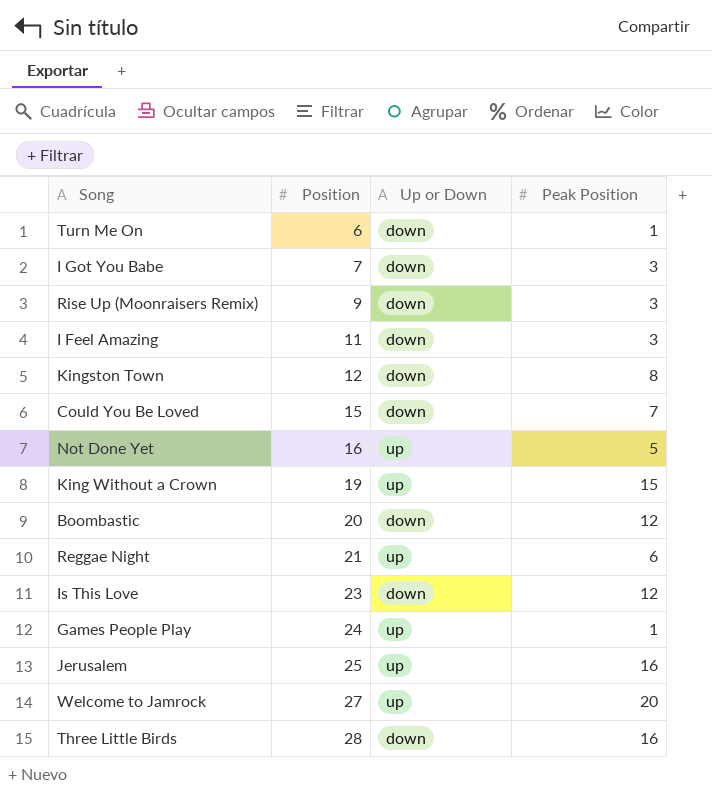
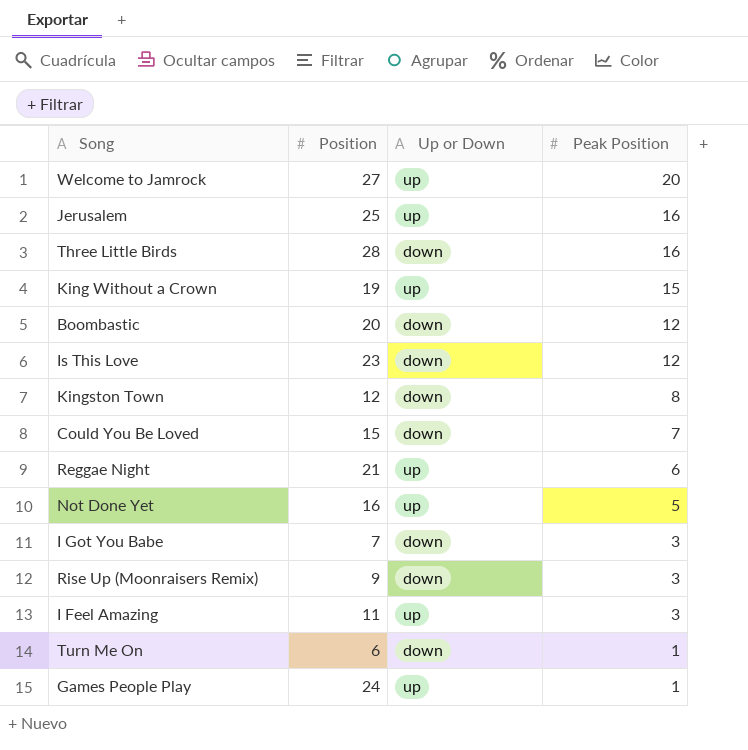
row order: Position ascending -> Peak Position descending
I Feel Amazing | Up or Down: down -> up

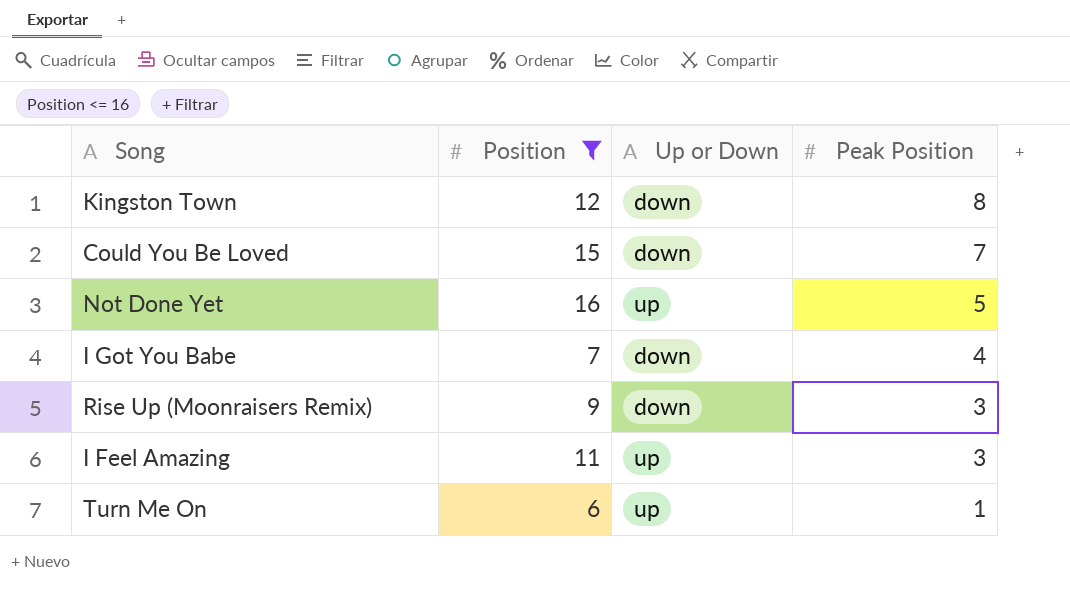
filter: none -> Position <= 16
I Got You Babe | Peak Position: 3 -> 4
Turn Me On | Up or Down: down -> up

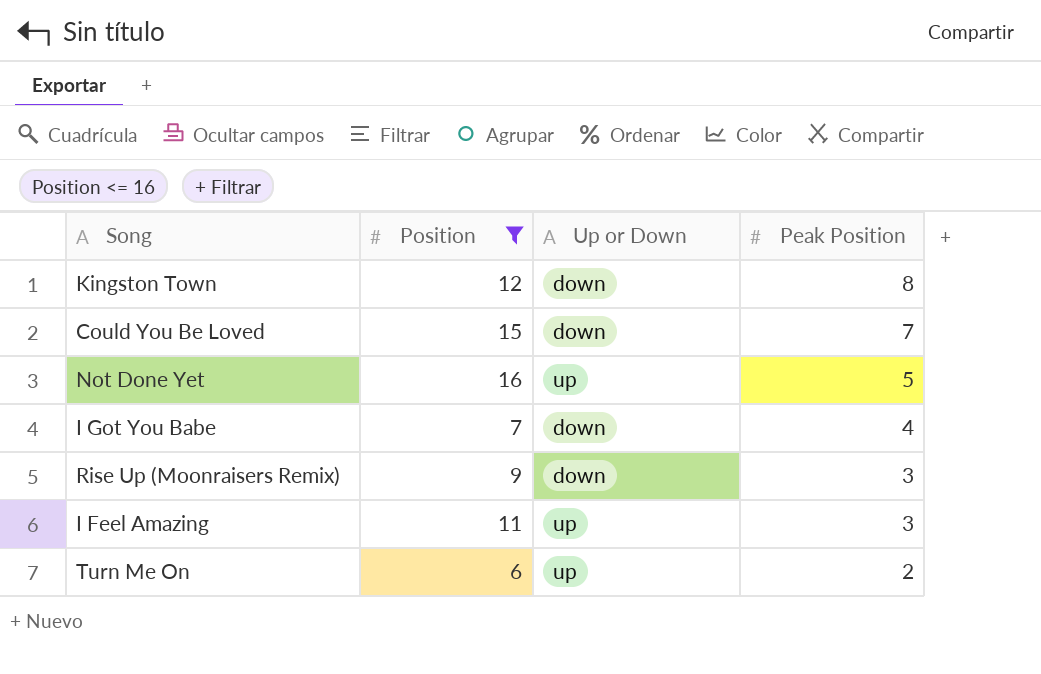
Turn Me On | Peak Position: 1 -> 2

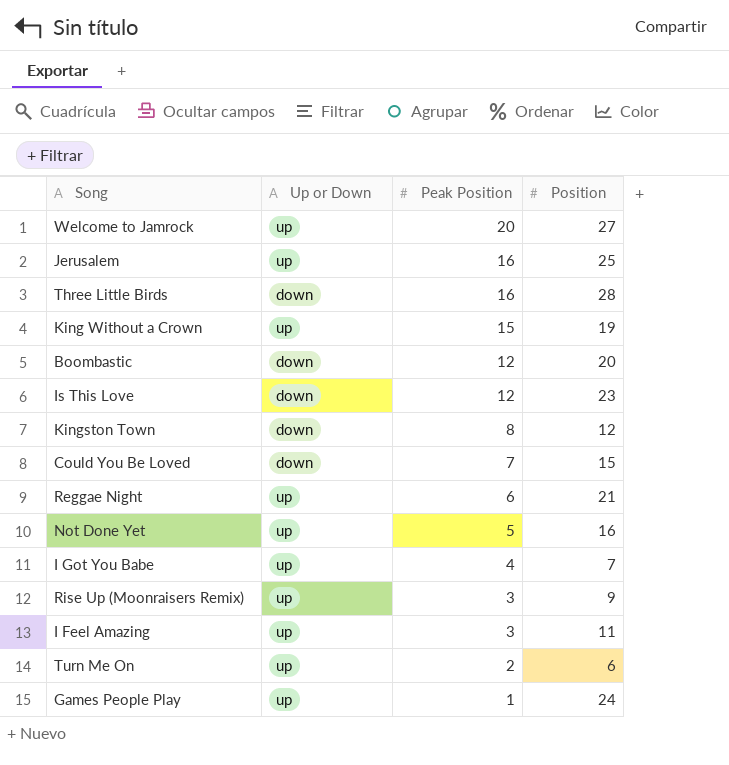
filter: Position <= 16 -> none
column Position | position: 2 -> 4
I Got You Babe | Up or Down: down -> up
Rise Up (Moonraisers Remix) | Up or Down: down -> up

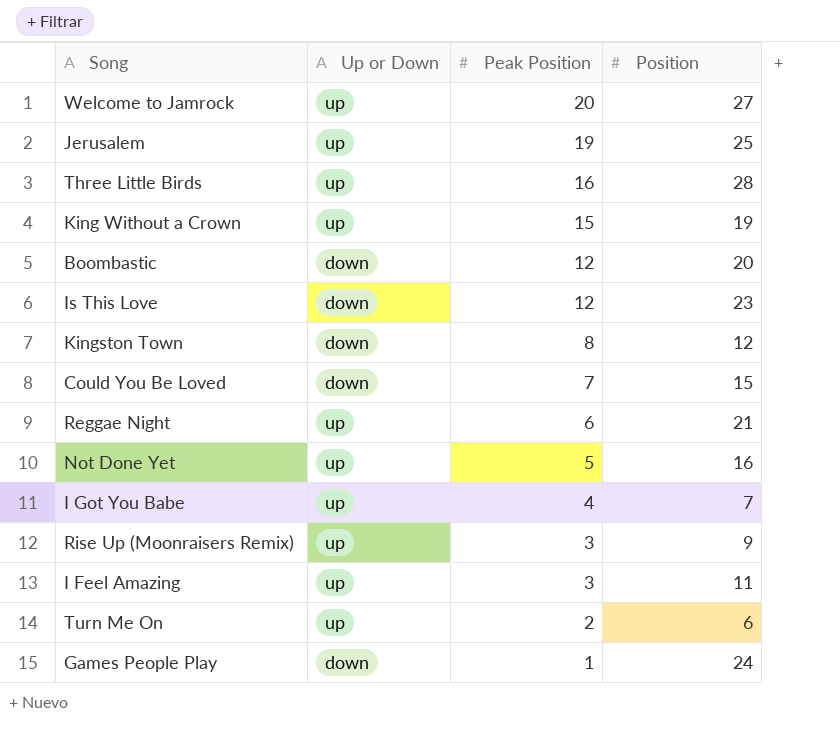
Jerusalem | Peak Position: 16 -> 19
Three Little Birds | Up or Down: down -> up
Games People Play | Up or Down: up -> down

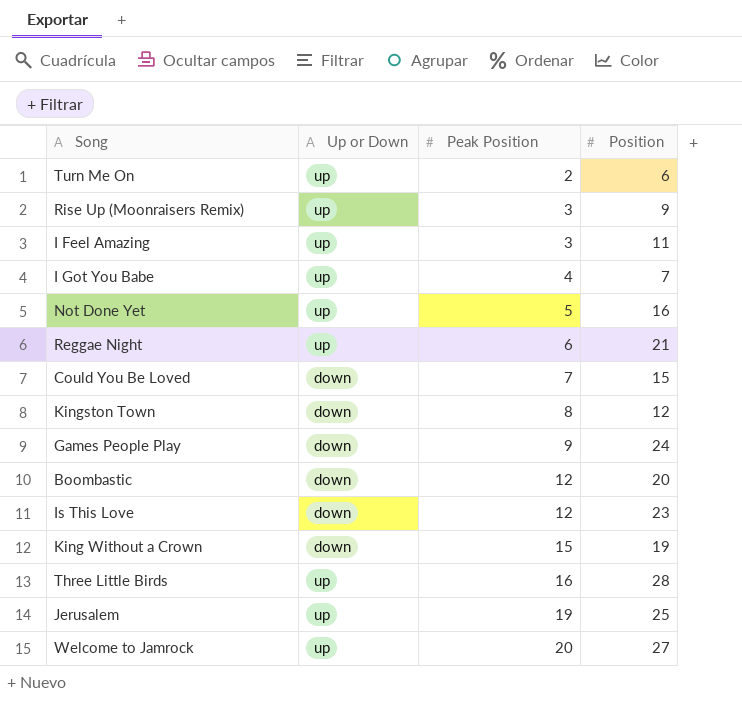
row order: Peak Position descending -> Peak Position ascending
Games People Play | Peak Position: 1 -> 9
King Without a Crown | Up or Down: up -> down

